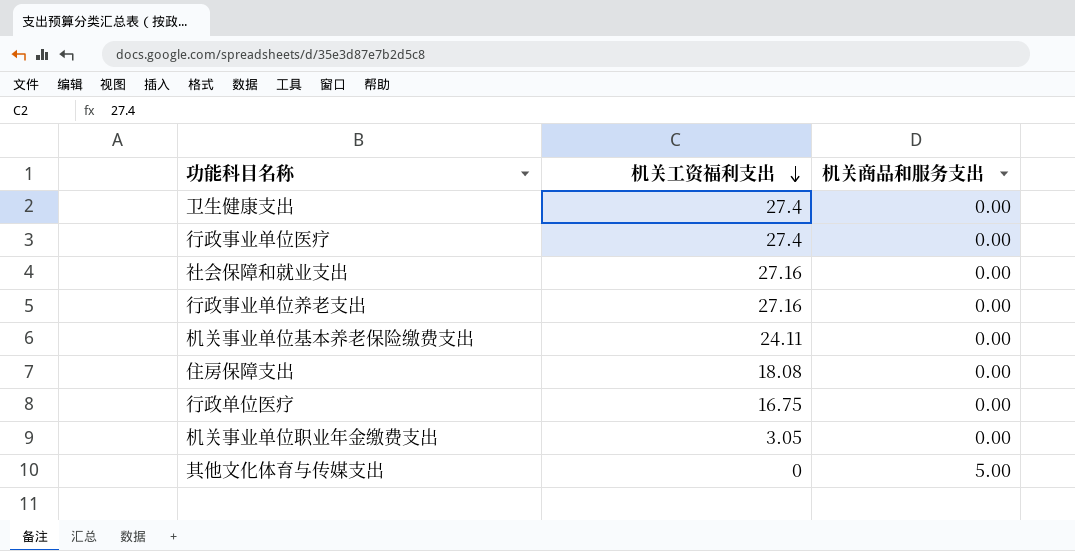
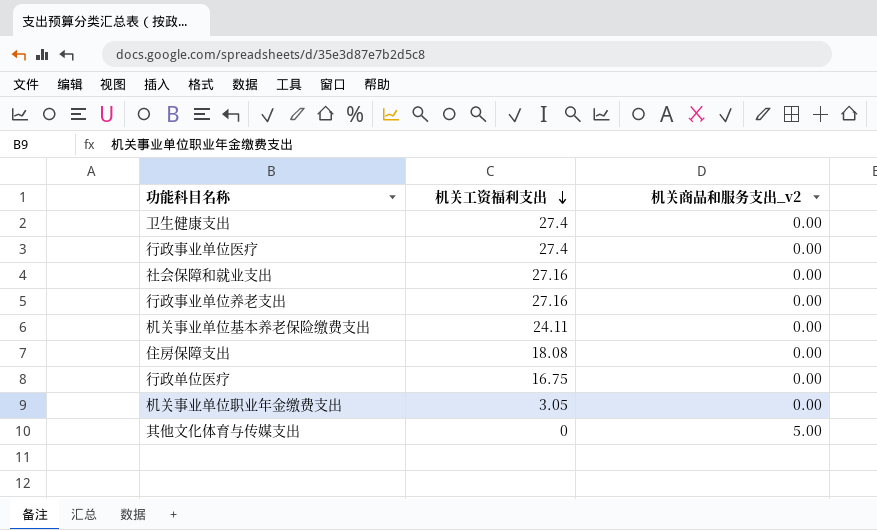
column name: 机关商品和服务支出 -> 机关商品和服务支出_v2

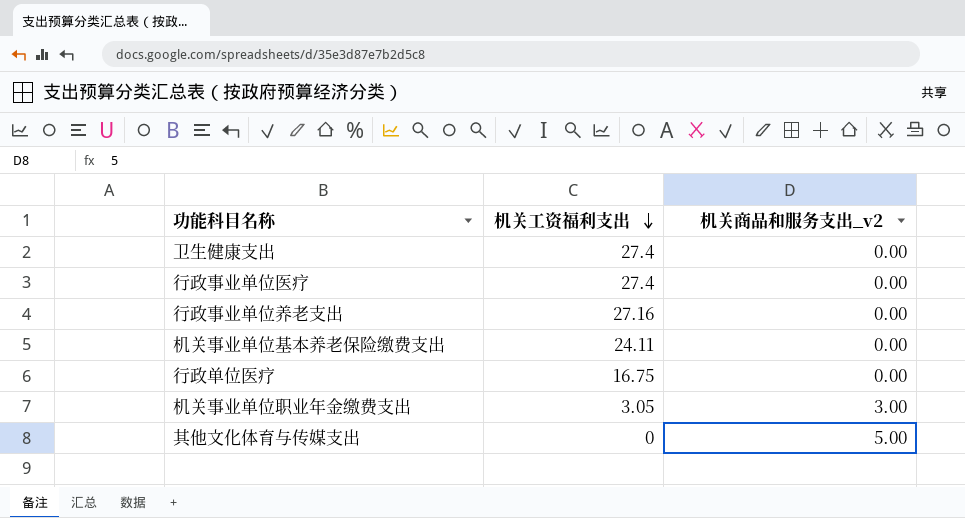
row 社会保障和就业支出: 27.16 | 0.00 -> none
row 住房保障支出: 18.08 | 0.00 -> none
机关事业单位职业年金缴费支出 | 机关商品和服务支出_v2: 0.00 -> 3.00

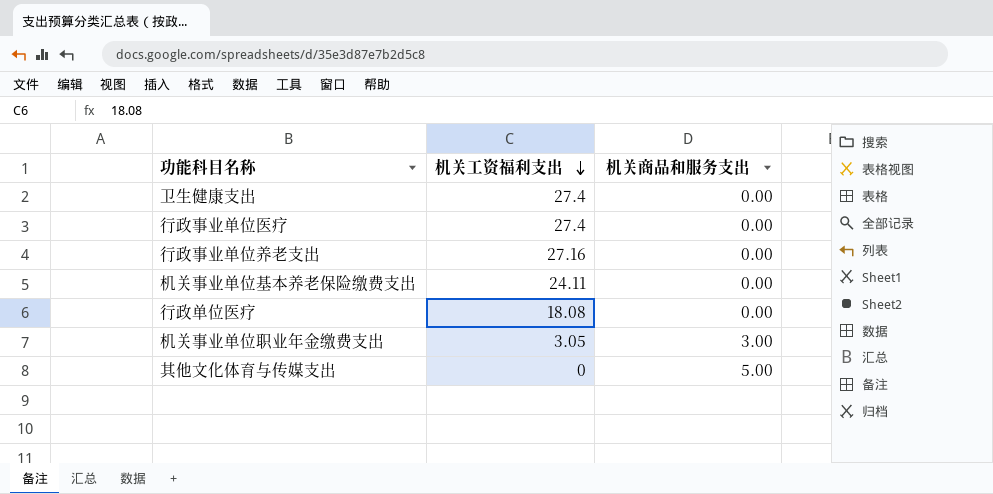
column name: 机关商品和服务支出_v2 -> 机关商品和服务支出
行政单位医疗 | 机关工资福利支出: 16.75 -> 18.08

